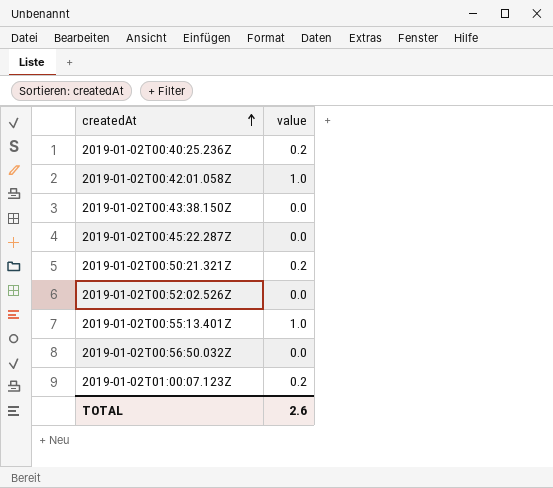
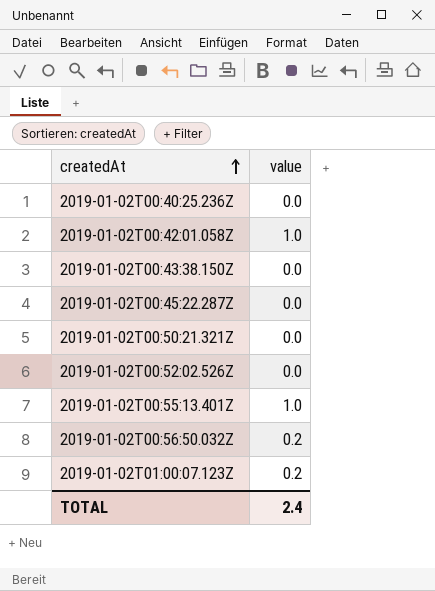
2019-01-02T00:40:25.236Z | value: 0.2 -> 0.0
2019-01-02T00:50:21.321Z | value: 0.2 -> 0.0
2019-01-02T00:56:50.032Z | value: 0.0 -> 0.2
TOTAL | value: 2.6 -> 2.4

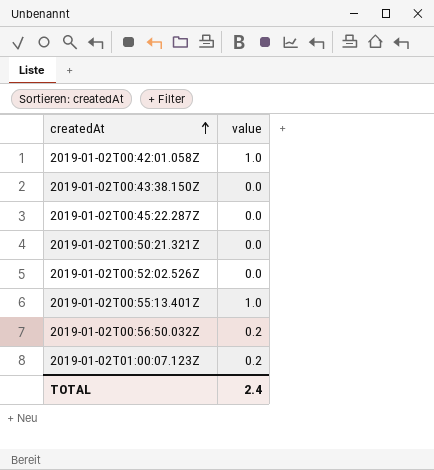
row 2019-01-02T00:40:25.236Z: 0.0 -> none

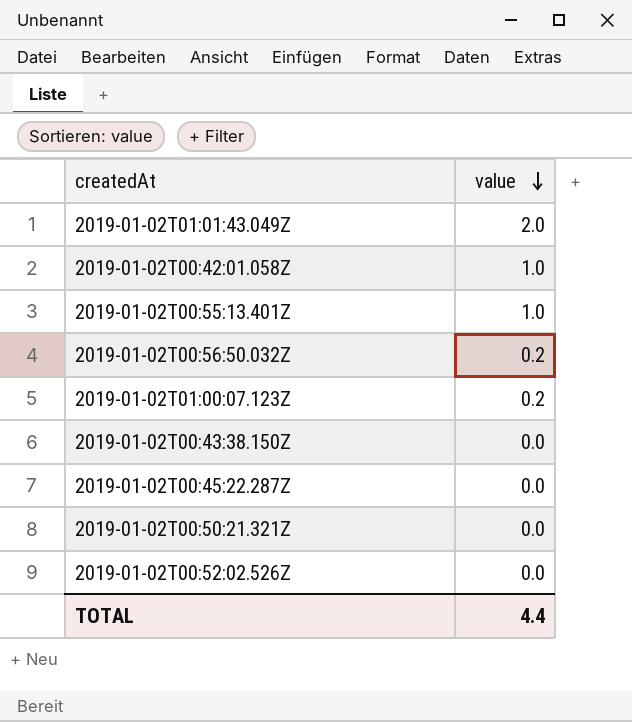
row order: createdAt ascending -> value descending
row 2019-01-02T01:01:43.049Z: none -> 2.0
TOTAL | value: 2.4 -> 4.4

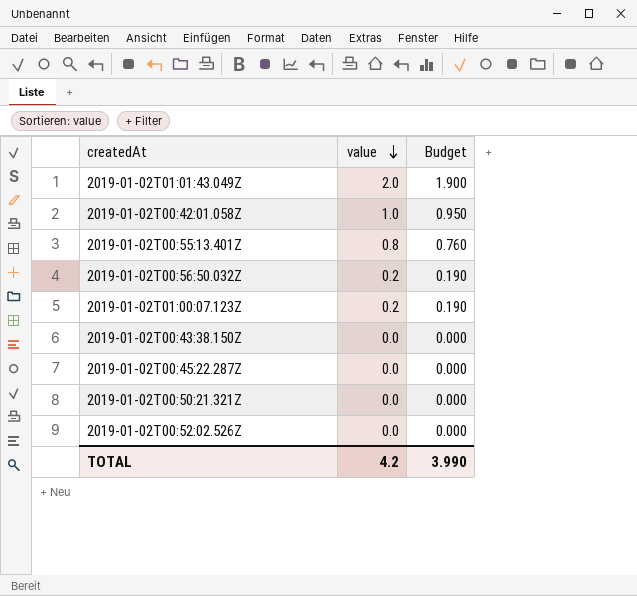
column Budget | formula: none -> [value] * 0.95
2019-01-02T00:55:13.401Z | value: 1.0 -> 0.8
TOTAL | value: 4.4 -> 4.2

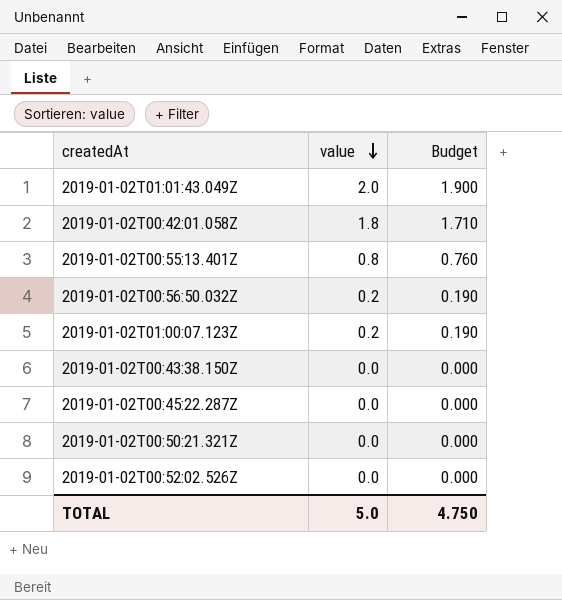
2019-01-02T00:42:01.058Z | value: 1.0 -> 1.8
2019-01-02T00:42:01.058Z | Budget: 0.950 -> 1.710
TOTAL | value: 4.2 -> 5.0
TOTAL | Budget: 3.990 -> 4.750

